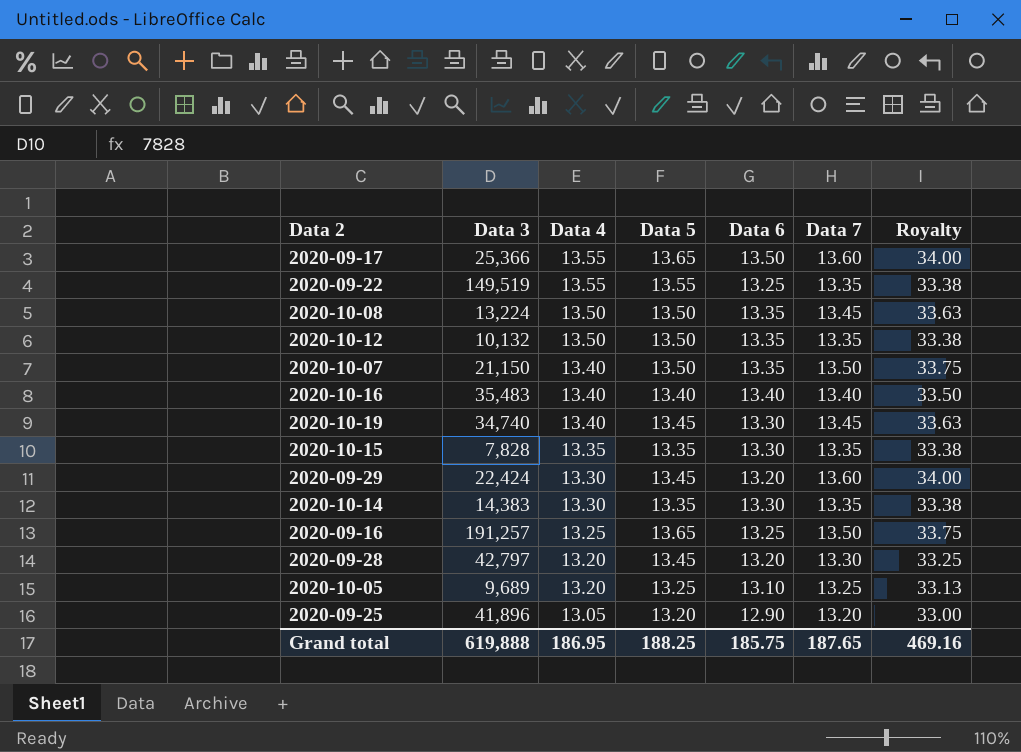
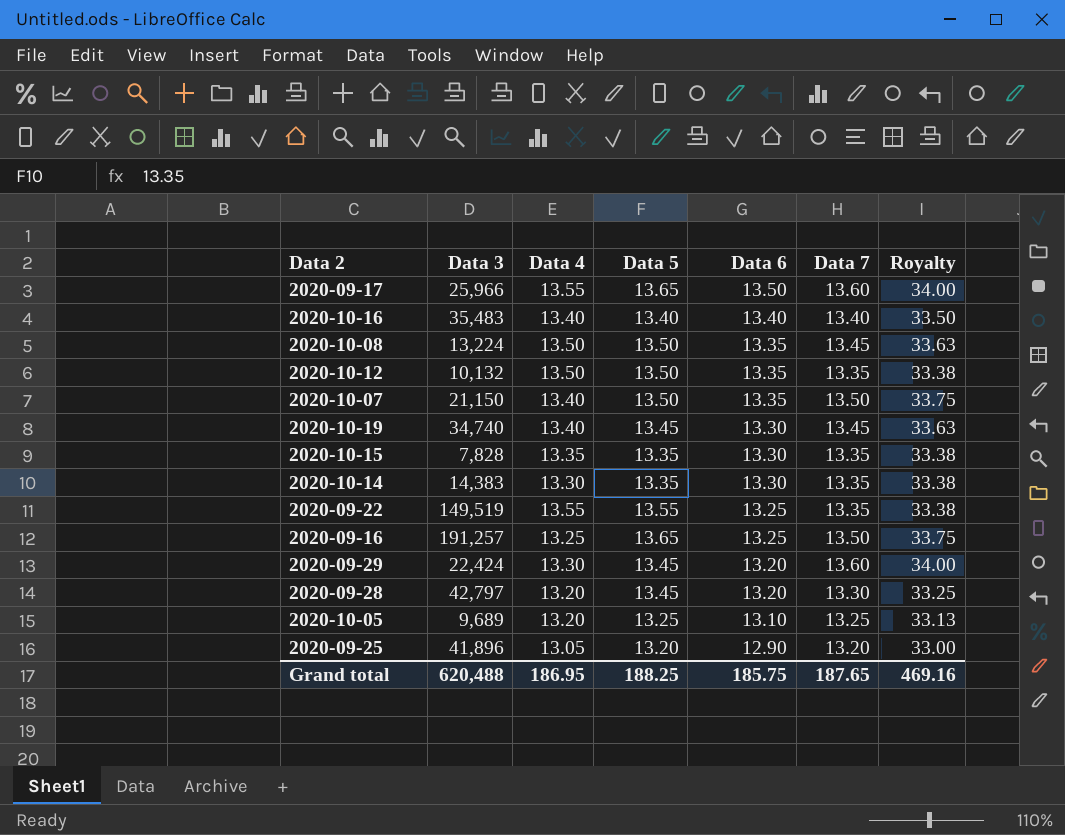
row order: Data 4 descending -> Data 6 descending
2020-09-17 | Data 3: 25,366 -> 25,966
Grand total | Data 3: 619,888 -> 620,488

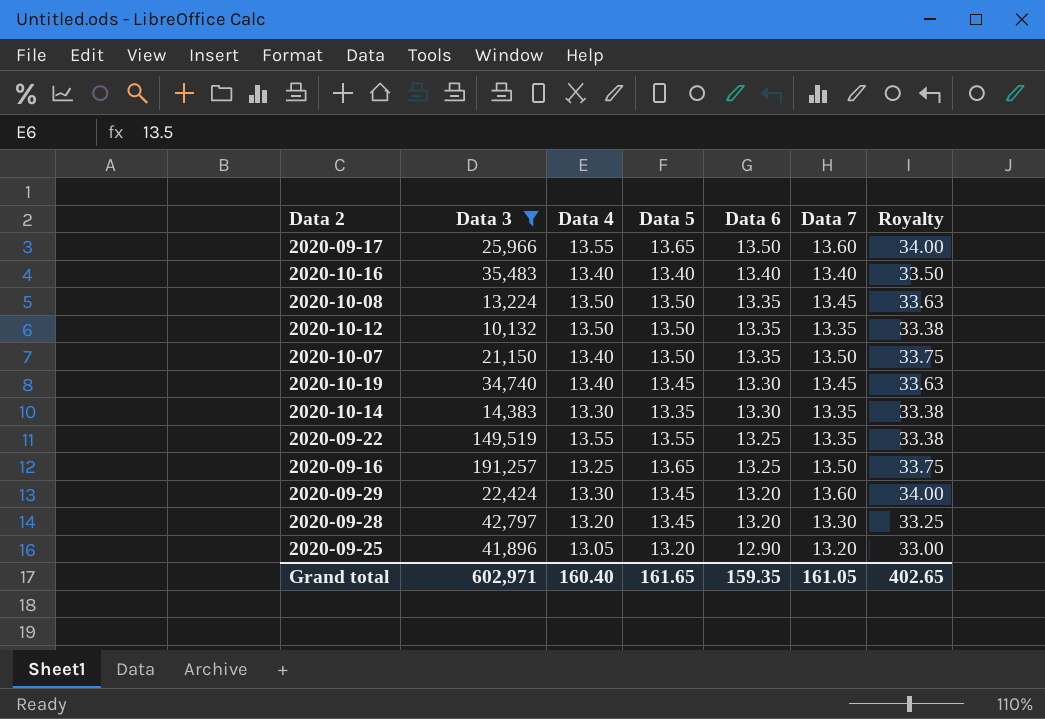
filter: none -> Data 3 >= 10,132
Grand total | Data 3: 620,488 -> 602,971
Grand total | Data 4: 186.95 -> 160.40
Grand total | Data 5: 188.25 -> 161.65
Grand total | Data 6: 185.75 -> 159.35
Grand total | Data 7: 187.65 -> 161.05
Grand total | Royalty: 469.16 -> 402.65

